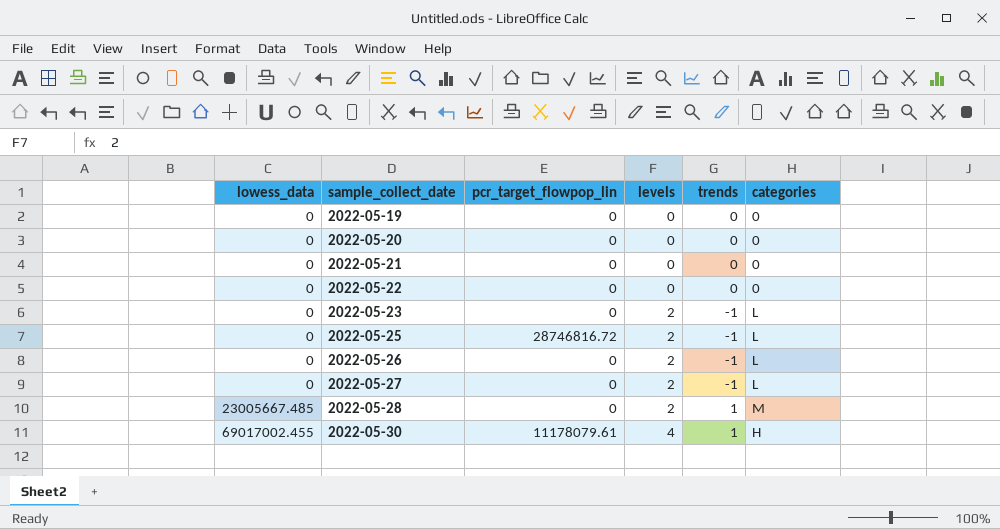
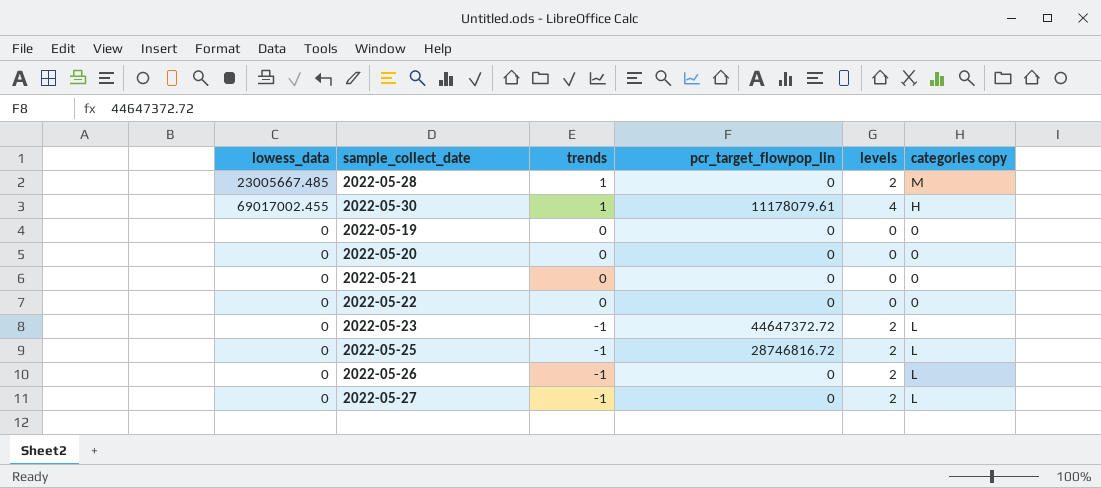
row order: lowess_data ascending -> trends descending
column trends | position: 5 -> 3
column name: categories -> categories copy
2022-05-23 | pcr_target_flowpop_lin: 0 -> 44647372.72

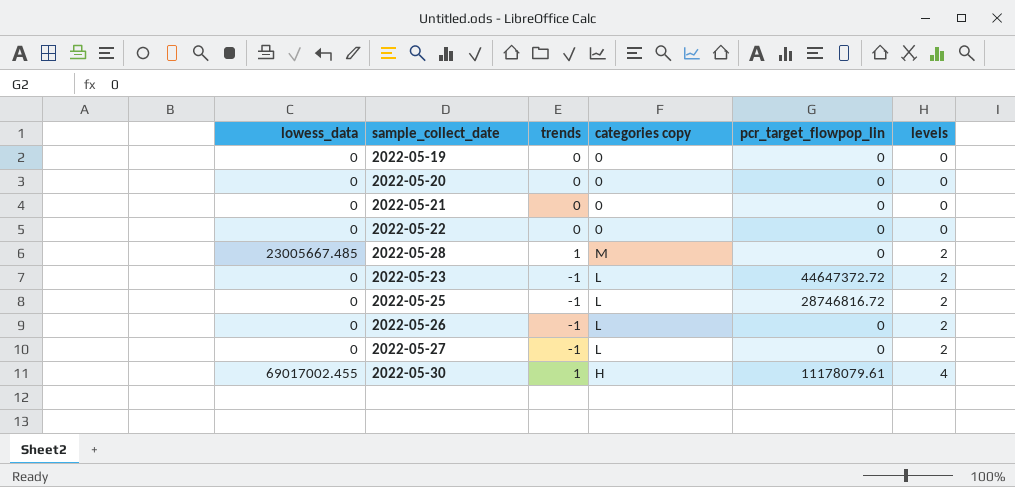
row order: trends descending -> levels ascending
column categories copy | position: 6 -> 4

